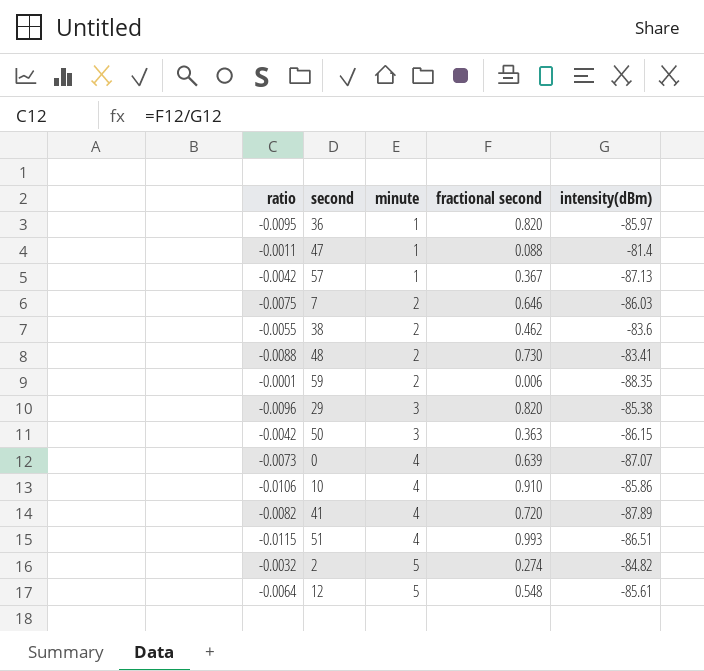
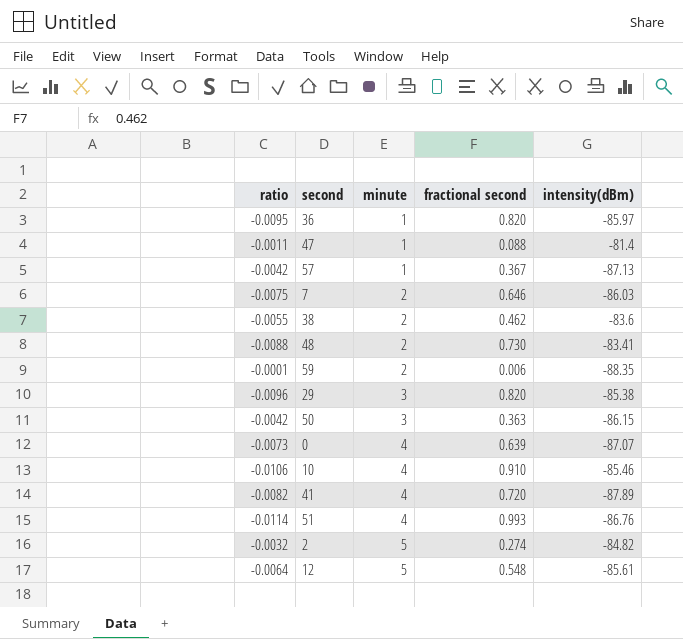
10 | intensity(dBm): -85.86 -> -85.46
51 | ratio: -0.0115 -> -0.0114
51 | intensity(dBm): -86.51 -> -86.76

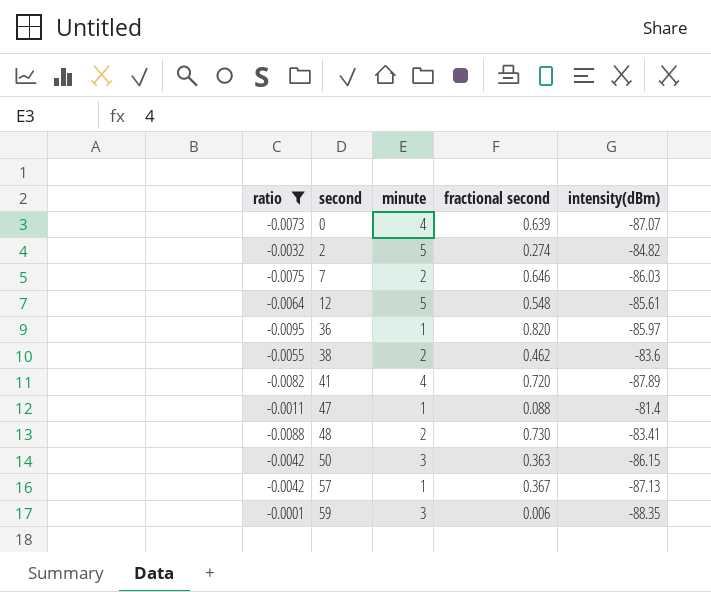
filter: none -> ratio >= -0.0095
row order: minute ascending -> second ascending
59 | minute: 2 -> 3

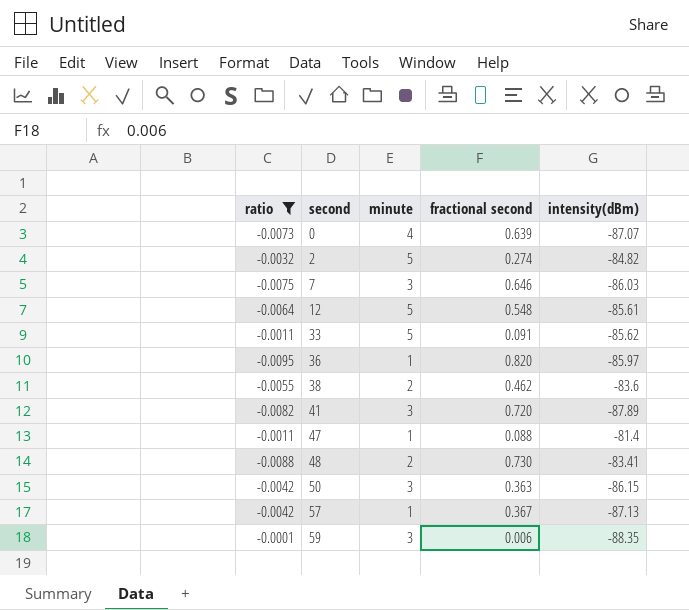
7 | minute: 2 -> 3
row 33: none -> -0.0011 | 5 | 0.091 | -85.62
41 | minute: 4 -> 3

